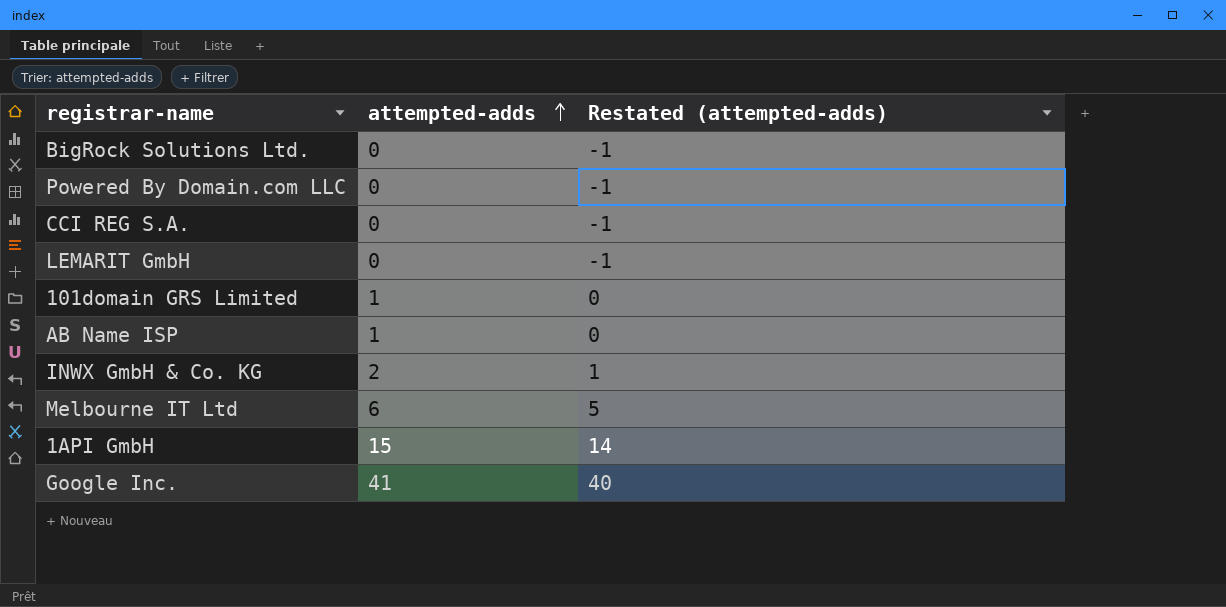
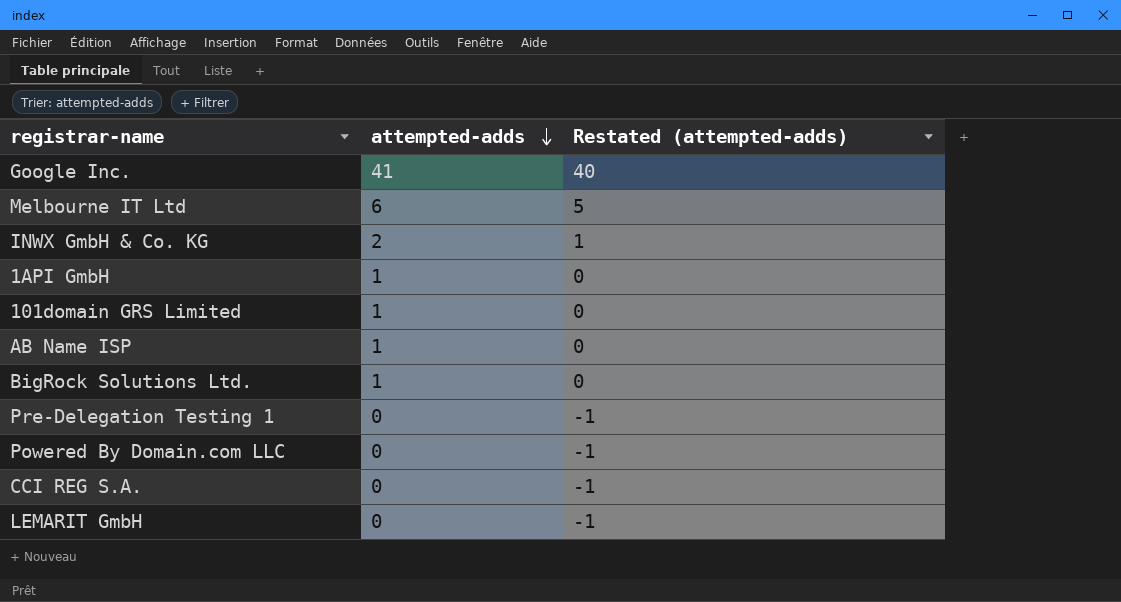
row order: attempted-adds ascending -> attempted-adds descending
1API GmbH | attempted-adds: 15 -> 1
1API GmbH | Restated (attempted-adds): 14 -> 0
BigRock Solutions Ltd. | attempted-adds: 0 -> 1
BigRock Solutions Ltd. | Restated (attempted-adds): -1 -> 0
row Pre-Delegation Testing 1: none -> 0 | -1

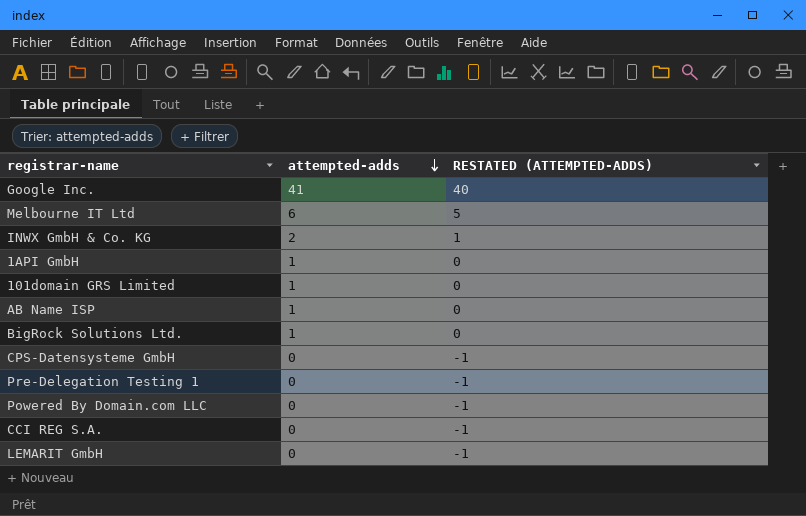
column name: Restated (attempted-adds) -> RESTATED (ATTEMPTED-ADDS)
row CPS-Datensysteme GmbH: none -> 0 | -1

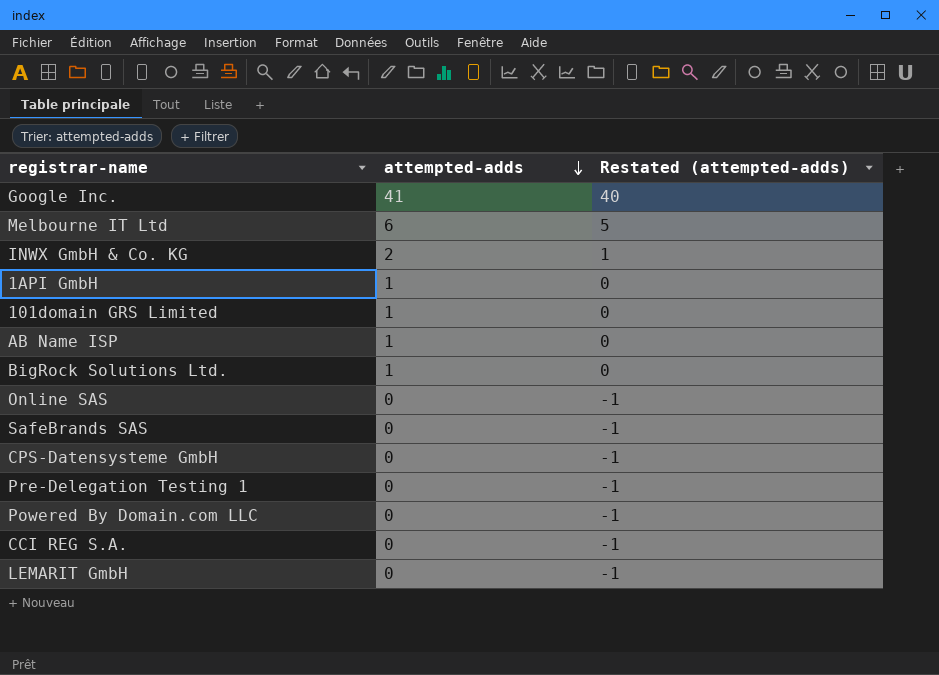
column name: RESTATED (ATTEMPTED-ADDS) -> Restated (attempted-adds)
row Online SAS: none -> 0 | -1
row SafeBrands SAS: none -> 0 | -1

